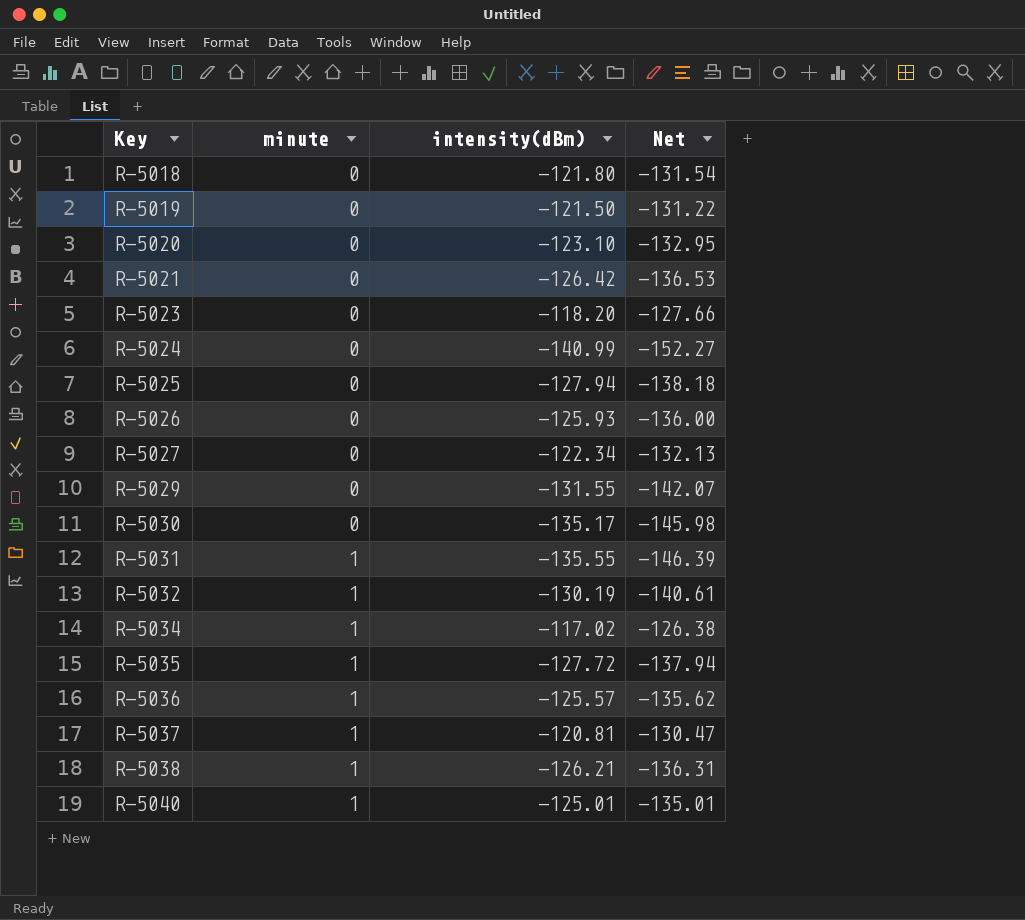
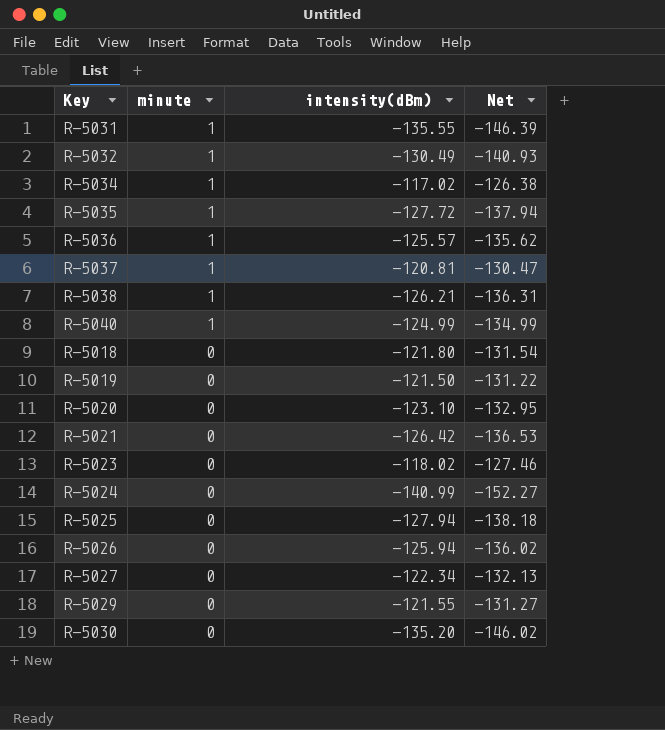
row order: Key ascending -> minute descending
R-5032 | intensity(dBm): -130.19 -> -130.49
R-5032 | Net: -140.61 -> -140.93
R-5040 | intensity(dBm): -125.01 -> -124.99
R-5040 | Net: -135.01 -> -134.99
R-5023 | intensity(dBm): -118.20 -> -118.02
R-5023 | Net: -127.66 -> -127.46
R-5026 | intensity(dBm): -125.93 -> -125.94
R-5026 | Net: -136.00 -> -136.02
R-5029 | intensity(dBm): -131.55 -> -121.55
R-5029 | Net: -142.07 -> -131.27
R-5030 | intensity(dBm): -135.17 -> -135.20
R-5030 | Net: -145.98 -> -146.02

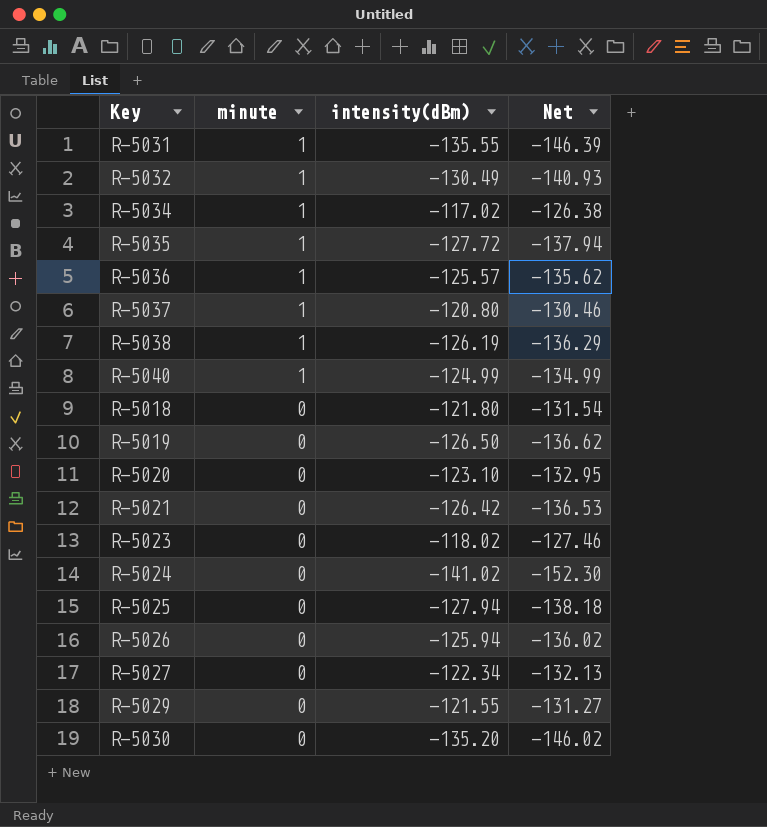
R-5037 | intensity(dBm): -120.81 -> -120.80
R-5037 | Net: -130.47 -> -130.46
R-5038 | intensity(dBm): -126.21 -> -126.19
R-5038 | Net: -136.31 -> -136.29
R-5019 | intensity(dBm): -121.50 -> -126.50
R-5019 | Net: -131.22 -> -136.62
R-5024 | intensity(dBm): -140.99 -> -141.02
R-5024 | Net: -152.27 -> -152.30

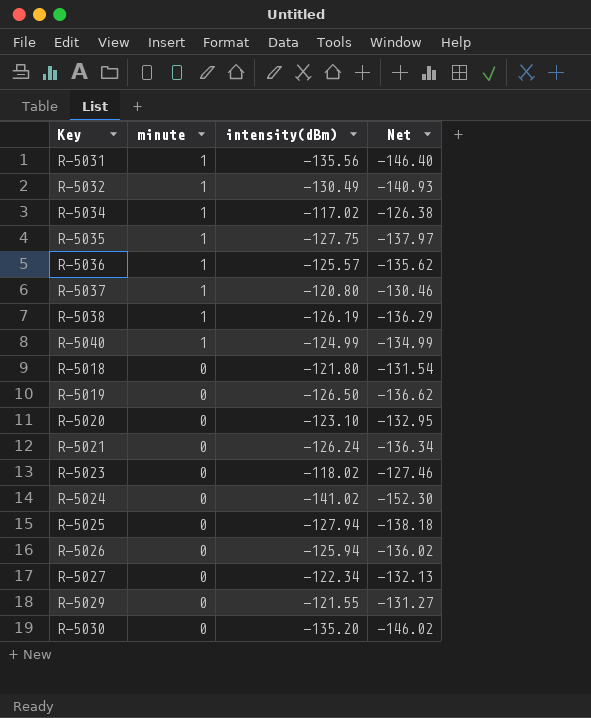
R-5031 | intensity(dBm): -135.55 -> -135.56
R-5031 | Net: -146.39 -> -146.40
R-5035 | intensity(dBm): -127.72 -> -127.75
R-5035 | Net: -137.94 -> -137.97
R-5021 | intensity(dBm): -126.42 -> -126.24
R-5021 | Net: -136.53 -> -136.34

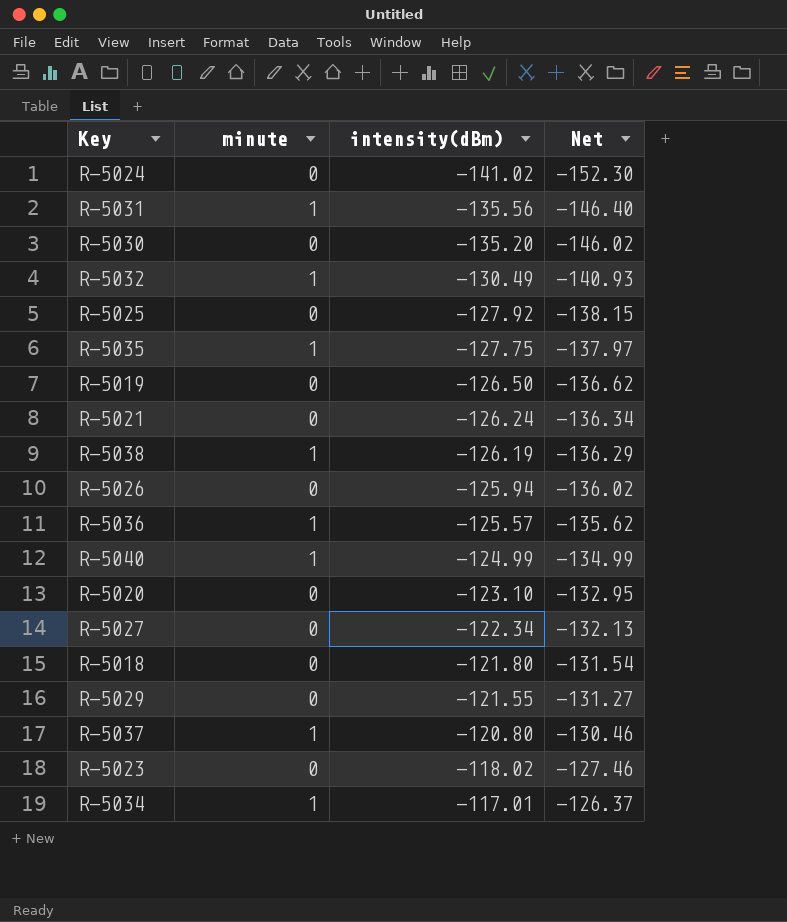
row order: minute descending -> intensity(dBm) ascending
R-5025 | intensity(dBm): -127.94 -> -127.92
R-5025 | Net: -138.18 -> -138.15
R-5034 | intensity(dBm): -117.02 -> -117.01
R-5034 | Net: -126.38 -> -126.37

